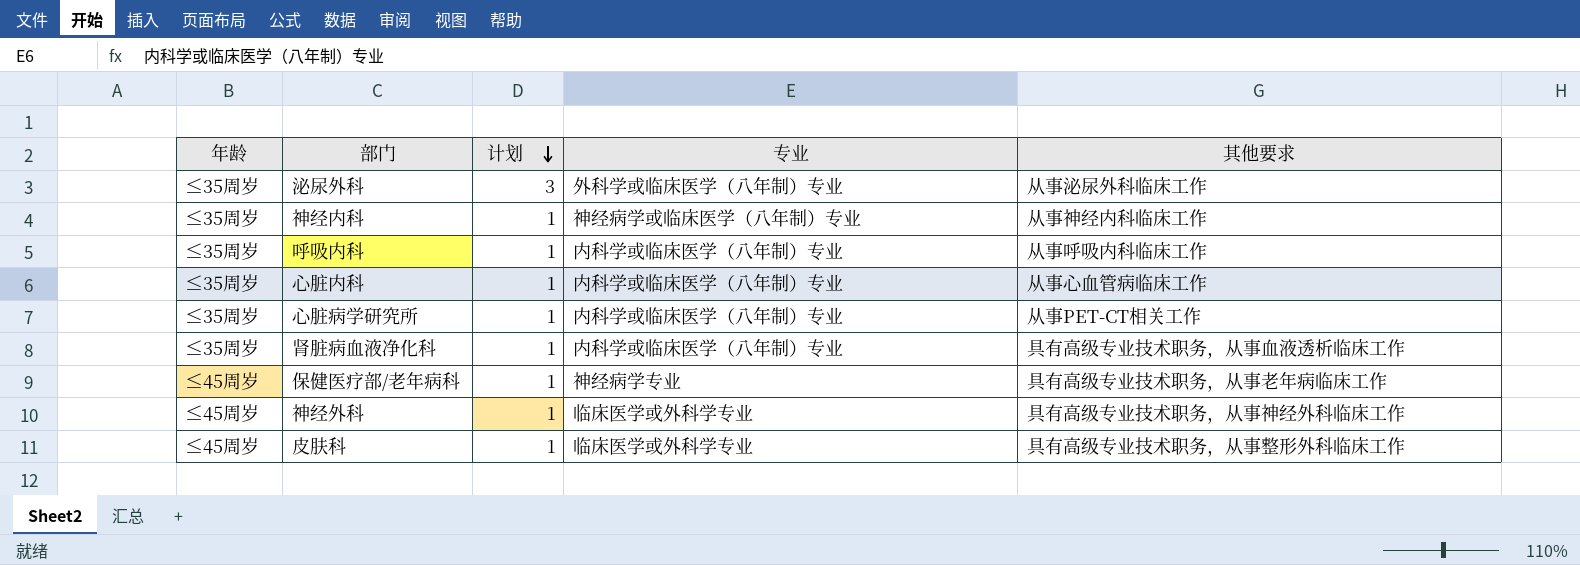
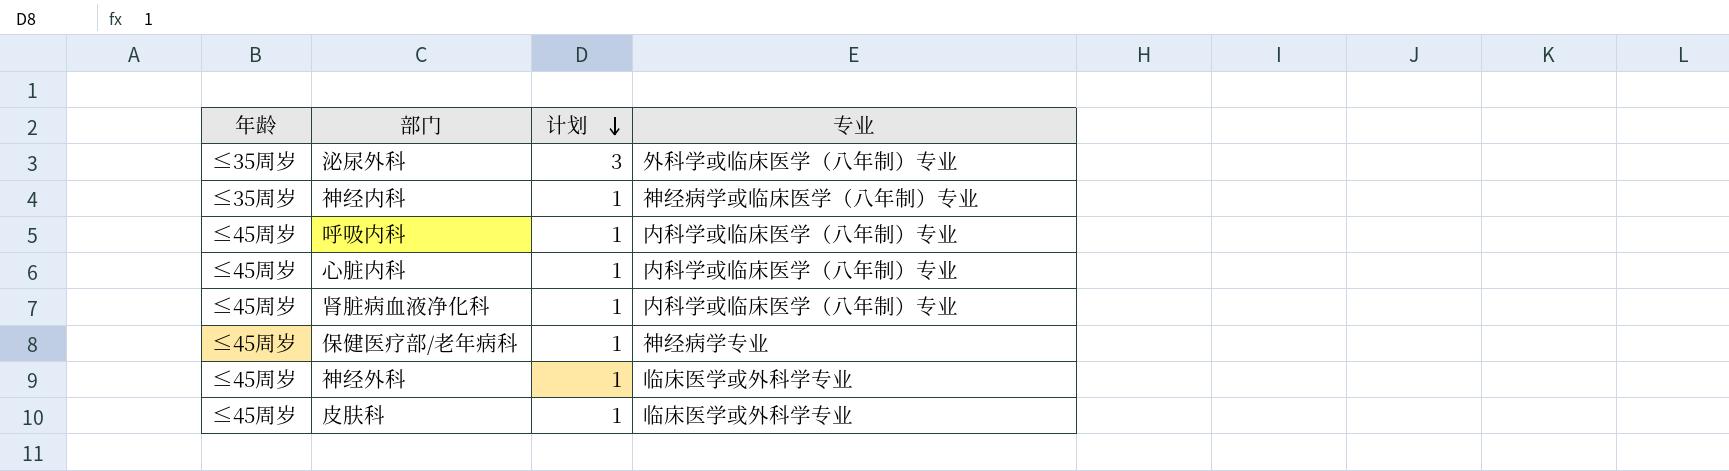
column 其他要求 | position: 5 -> none
row 心脏病学研究所: ≤35周岁 | 1 | 内科学或临床医学（八年制）专业 | 从事PET-CT相关工作 -> none
呼吸内科 | 年龄: ≤35周岁 -> ≤45周岁
心脏内科 | 年龄: ≤35周岁 -> ≤45周岁
肾脏病血液净化科 | 年龄: ≤35周岁 -> ≤45周岁

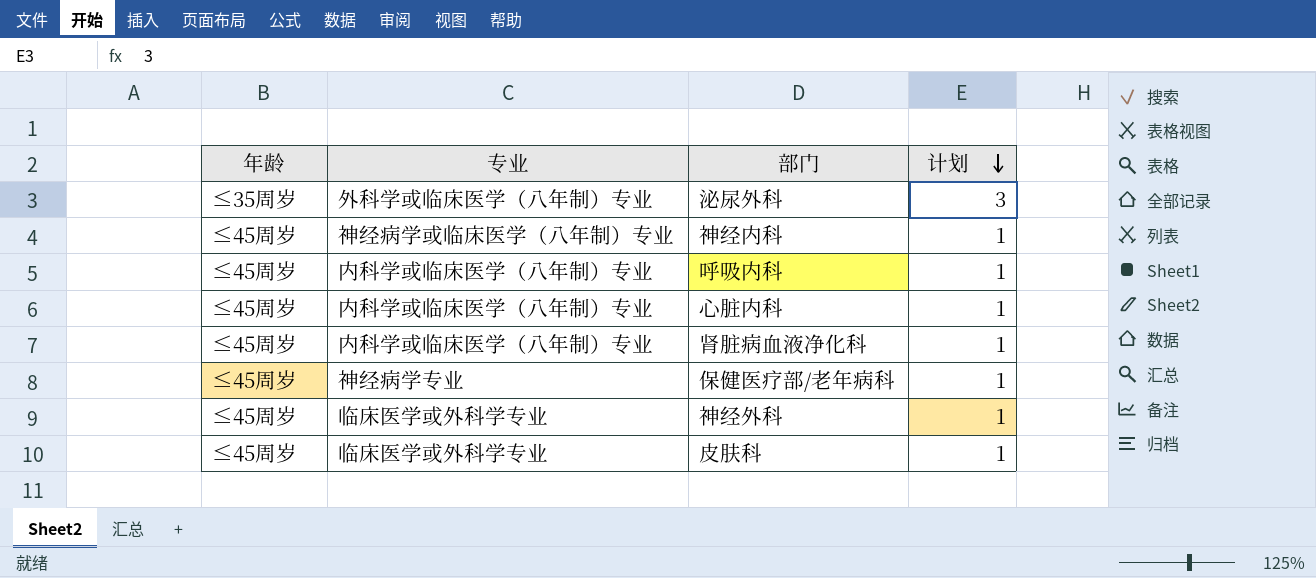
column 专业 | position: 4 -> 2
神经内科 | 年龄: ≤35周岁 -> ≤45周岁

